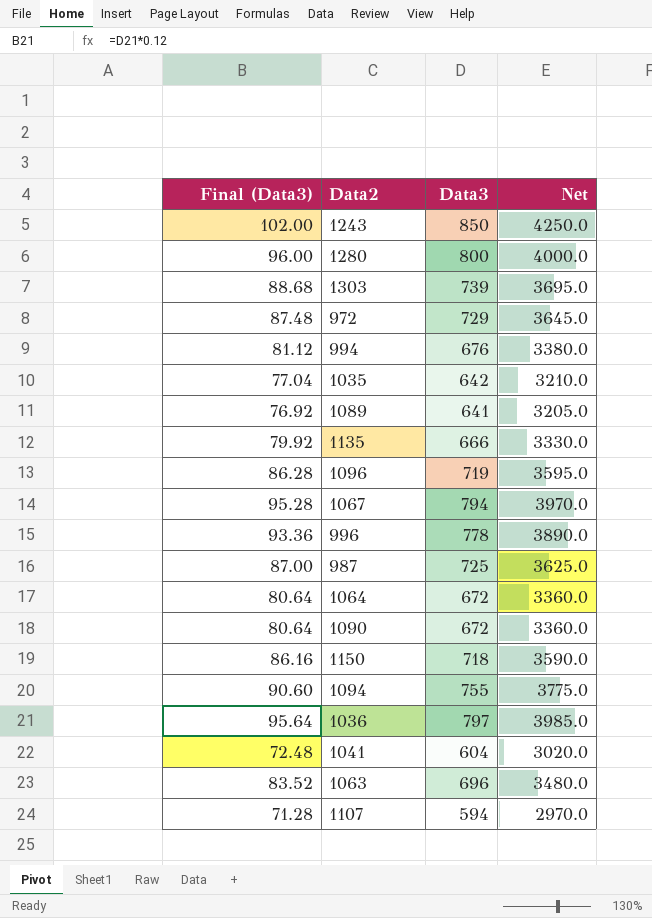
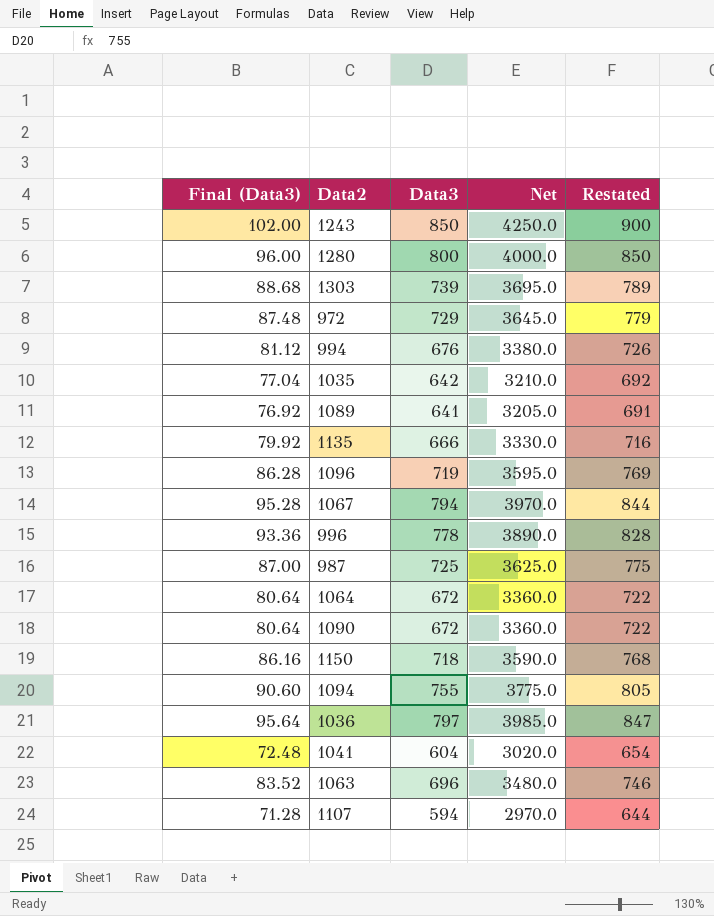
column Restated | formula: none -> [Data3] + 50

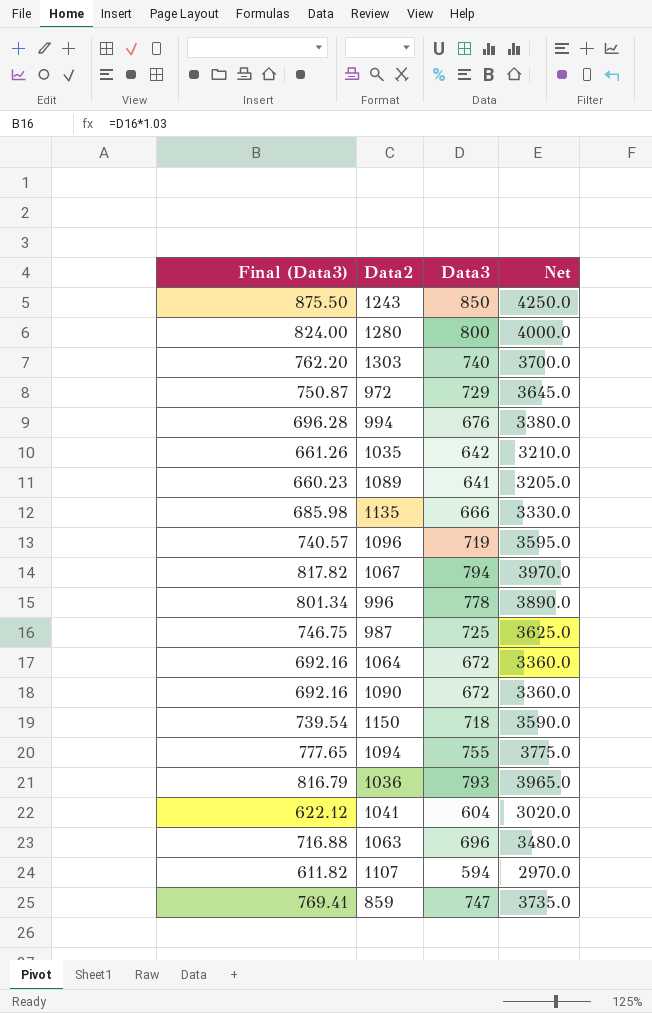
column Restated | formula: [Data3] + 50 -> none
column Final (Data3) | formula: [Data3] * 0.12 -> [Data3] * 1.03
1303 | Data3: 739 -> 740
1303 | Net: 3695.0 -> 3700.0
1036 | Data3: 797 -> 793
1036 | Net: 3985.0 -> 3965.0
row 859: none -> 769.41 | 747 | 3735.0

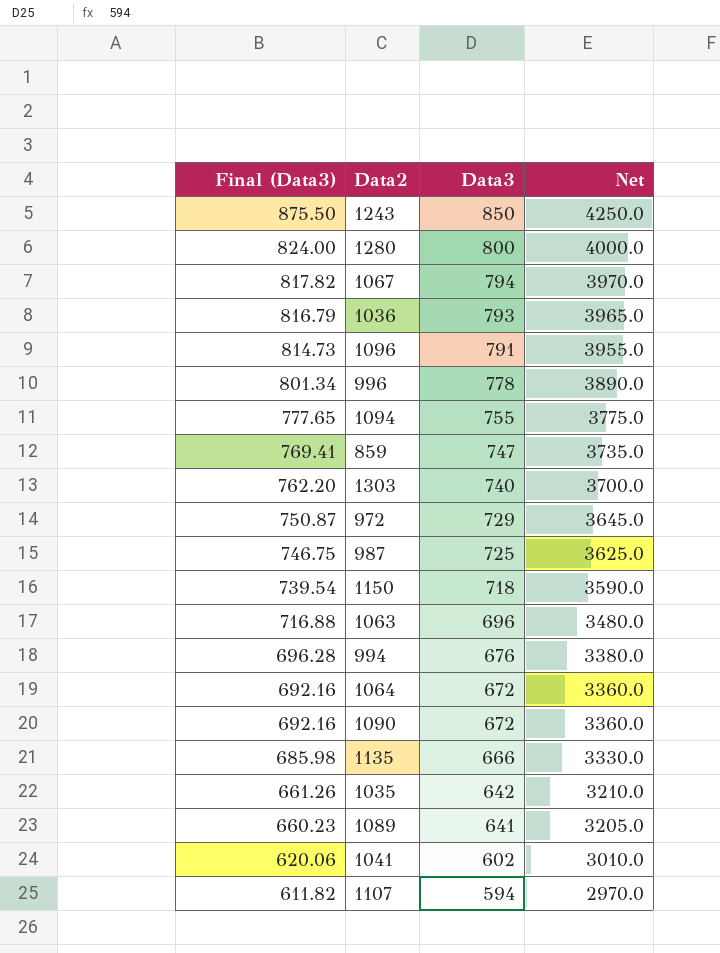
row order: none -> Final (Data3) descending
1096 | Final (Data3): 740.57 -> 814.73
1096 | Data3: 719 -> 791
1096 | Net: 3595.0 -> 3955.0
1041 | Final (Data3): 622.12 -> 620.06
1041 | Data3: 604 -> 602
1041 | Net: 3020.0 -> 3010.0

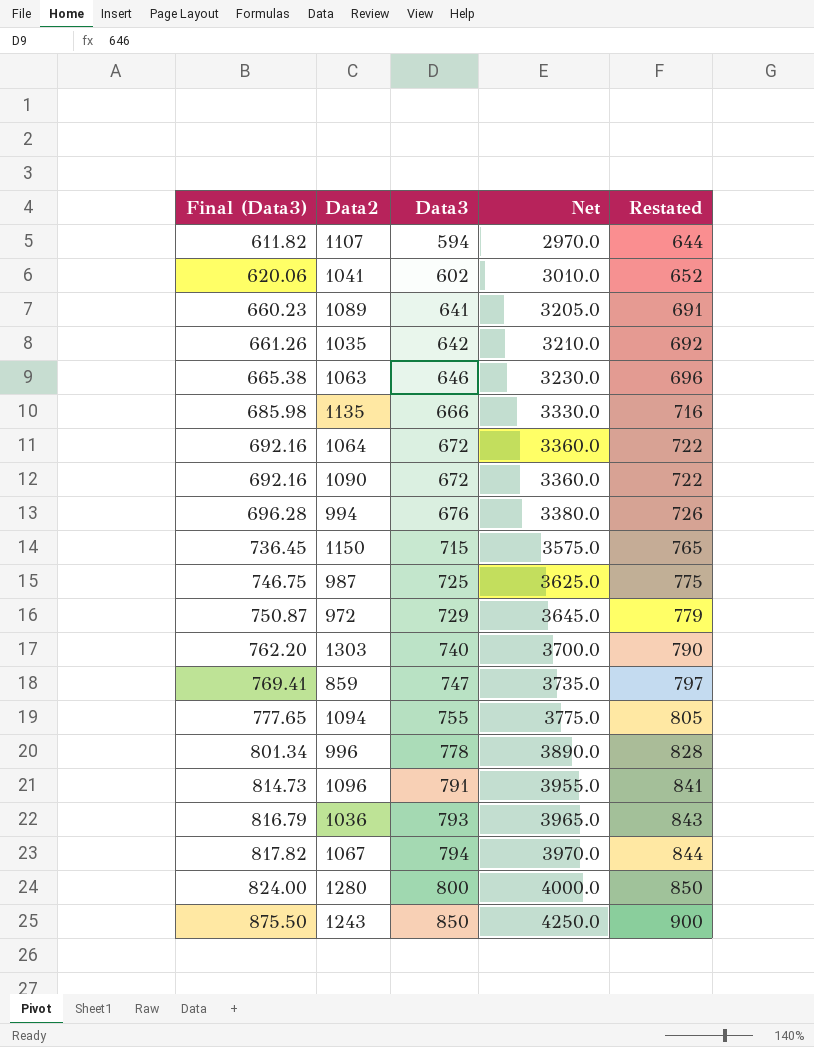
row order: Final (Data3) descending -> Final (Data3) ascending
column Restated | formula: none -> [Data3] + 50
1063 | Final (Data3): 716.88 -> 665.38
1063 | Data3: 696 -> 646
1063 | Net: 3480.0 -> 3230.0
1150 | Final (Data3): 739.54 -> 736.45
1150 | Data3: 718 -> 715
1150 | Net: 3590.0 -> 3575.0

